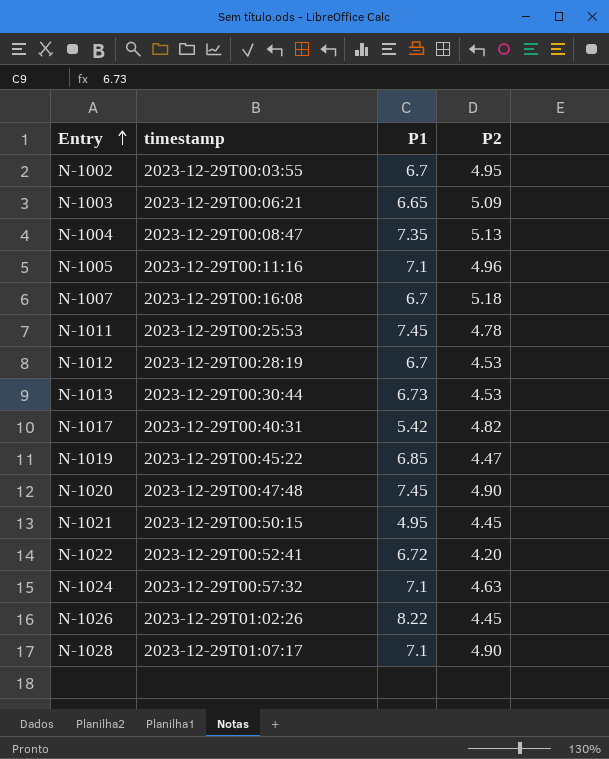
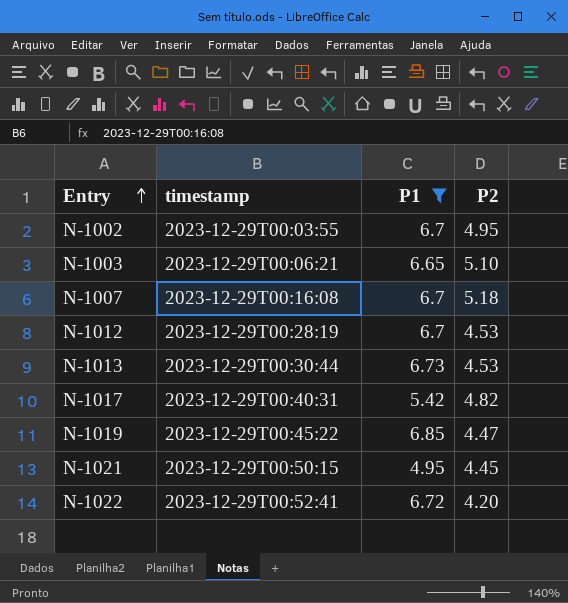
filter: none -> P1 <= 6.85
N-1003 | P2: 5.09 -> 5.10

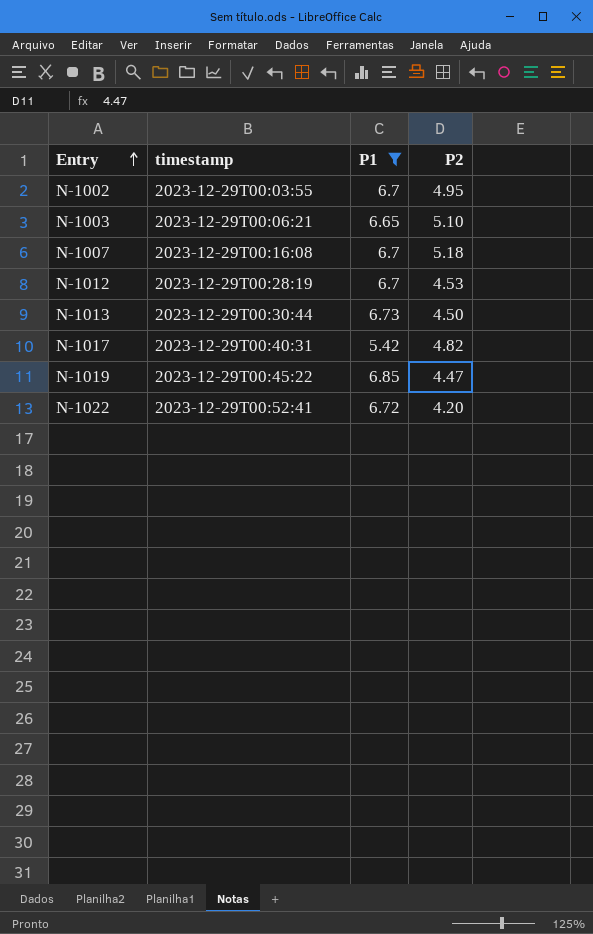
row N-1021: 2023-12-29T00:50:15 | 4.95 | 4.45 -> none
N-1013 | P2: 4.53 -> 4.50

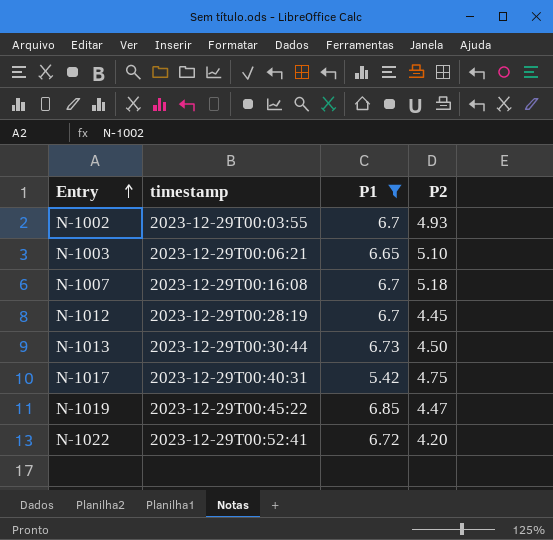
N-1002 | P2: 4.95 -> 4.93
N-1012 | P2: 4.53 -> 4.45
N-1017 | P2: 4.82 -> 4.75

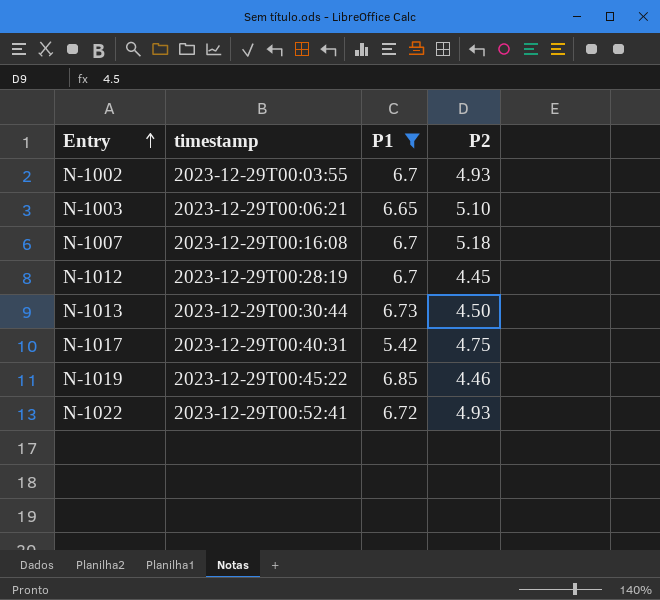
N-1019 | P2: 4.47 -> 4.46
N-1022 | P2: 4.20 -> 4.93

